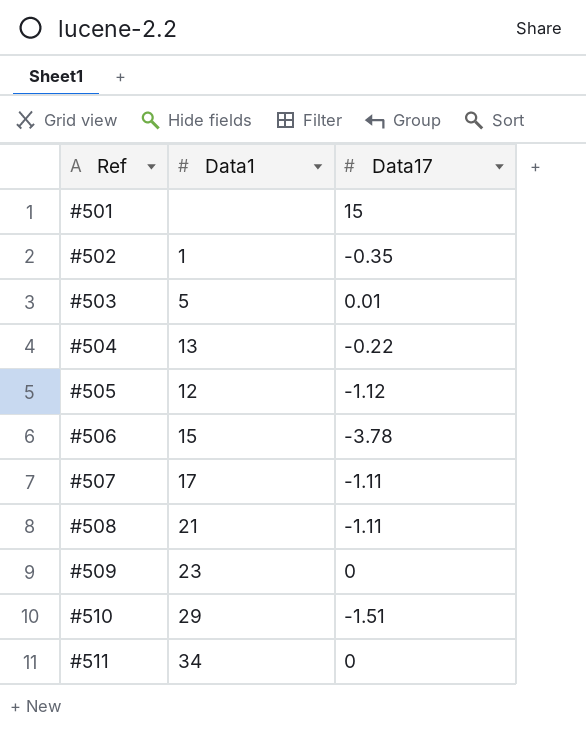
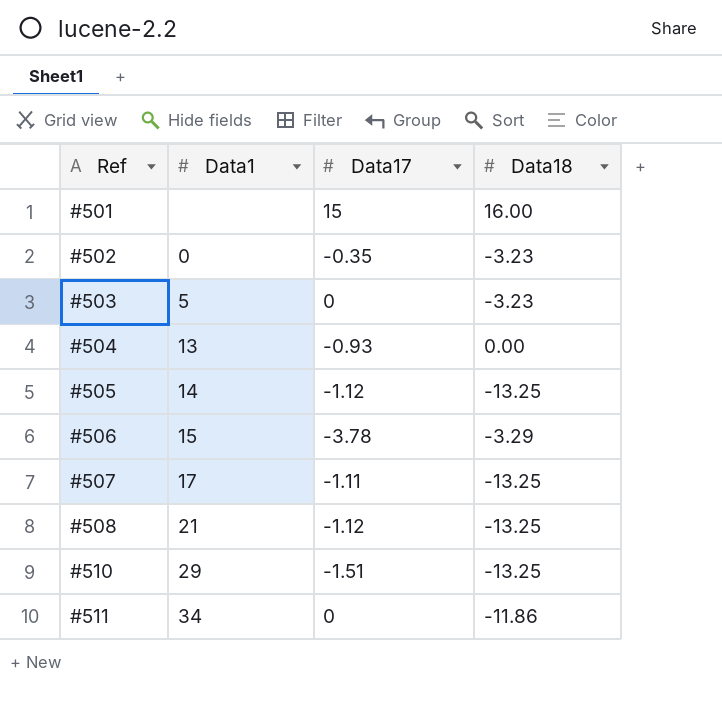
column Data18 | position: none -> 4
row #509: 23 | 0 -> none
#502 | Data1: 1 -> 0
#503 | Data17: 0.01 -> 0
#504 | Data17: -0.22 -> -0.93
#505 | Data1: 12 -> 14
#508 | Data17: -1.11 -> -1.12

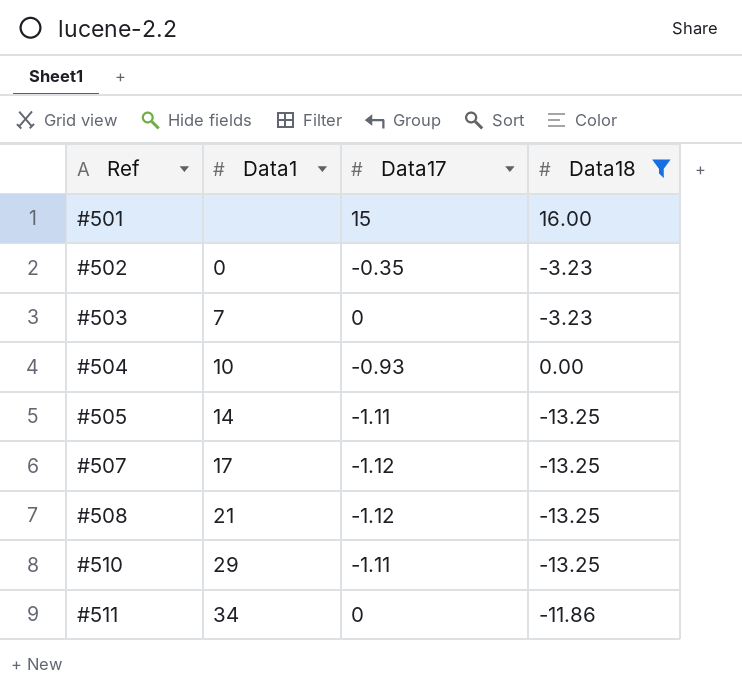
filter: none -> Data18 != -3.29
#503 | Data1: 5 -> 7
#504 | Data1: 13 -> 10
#505 | Data17: -1.12 -> -1.11
#507 | Data17: -1.11 -> -1.12
#510 | Data17: -1.51 -> -1.11

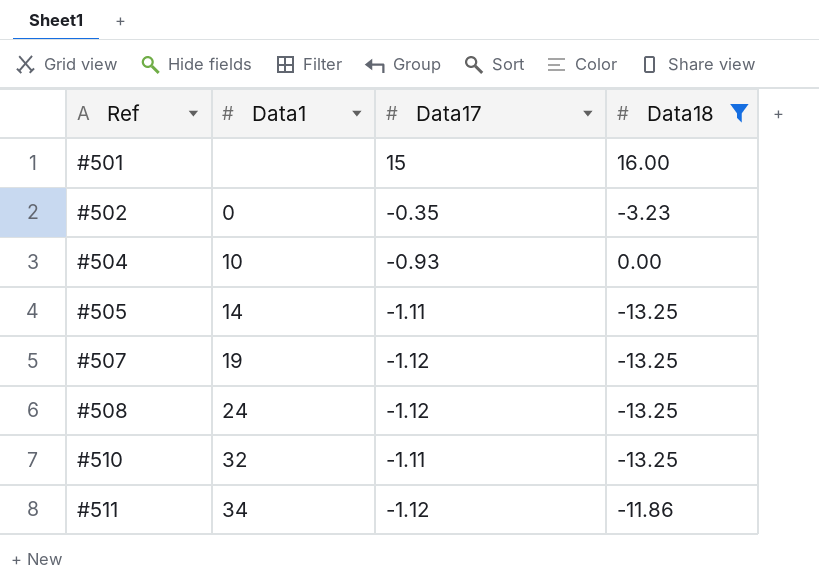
row #503: 7 | 0 | -3.23 -> none
#507 | Data1: 17 -> 19
#508 | Data1: 21 -> 24
#510 | Data1: 29 -> 32
#511 | Data17: 0 -> -1.12

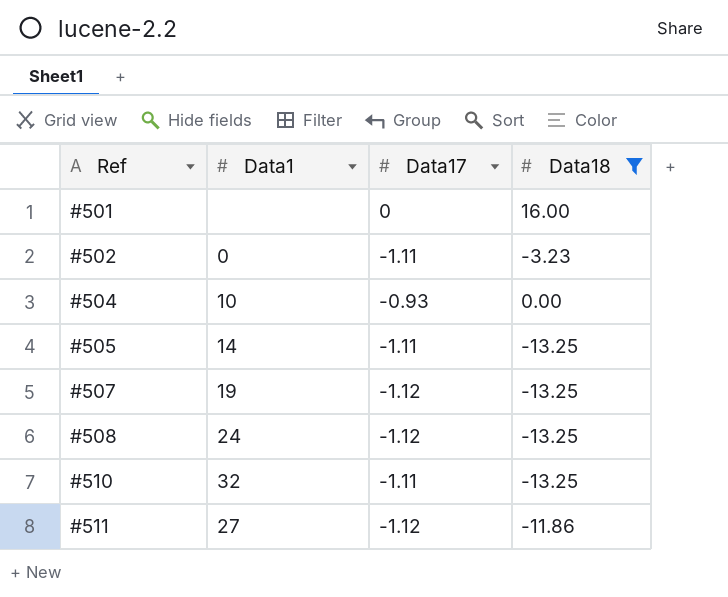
#501 | Data17: 15 -> 0
#502 | Data17: -0.35 -> -1.11
#511 | Data1: 34 -> 27

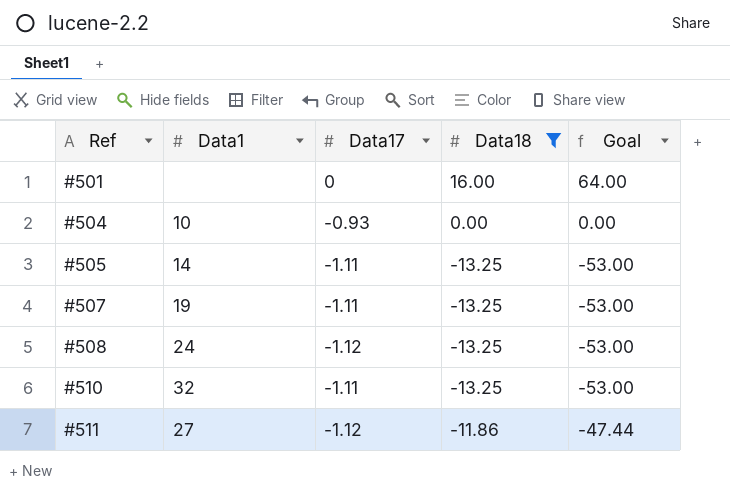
column Goal | formula: none -> [Data18] * 4
row #502: 0 | -1.11 | -3.23 -> none
#507 | Data17: -1.12 -> -1.11

